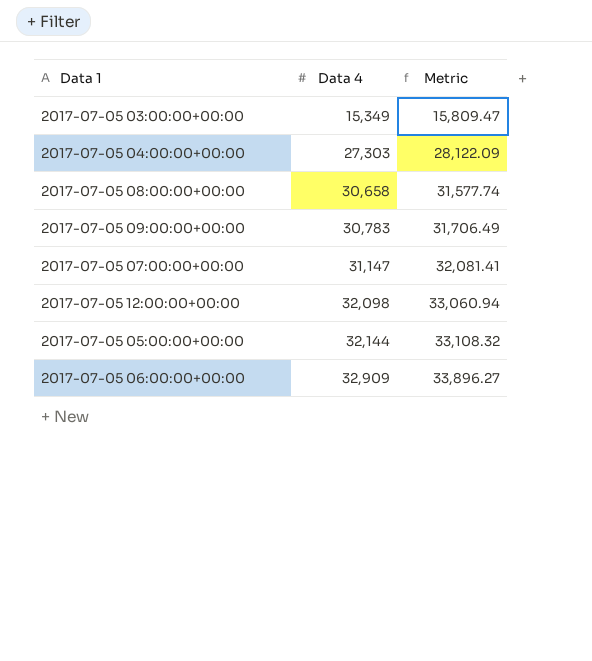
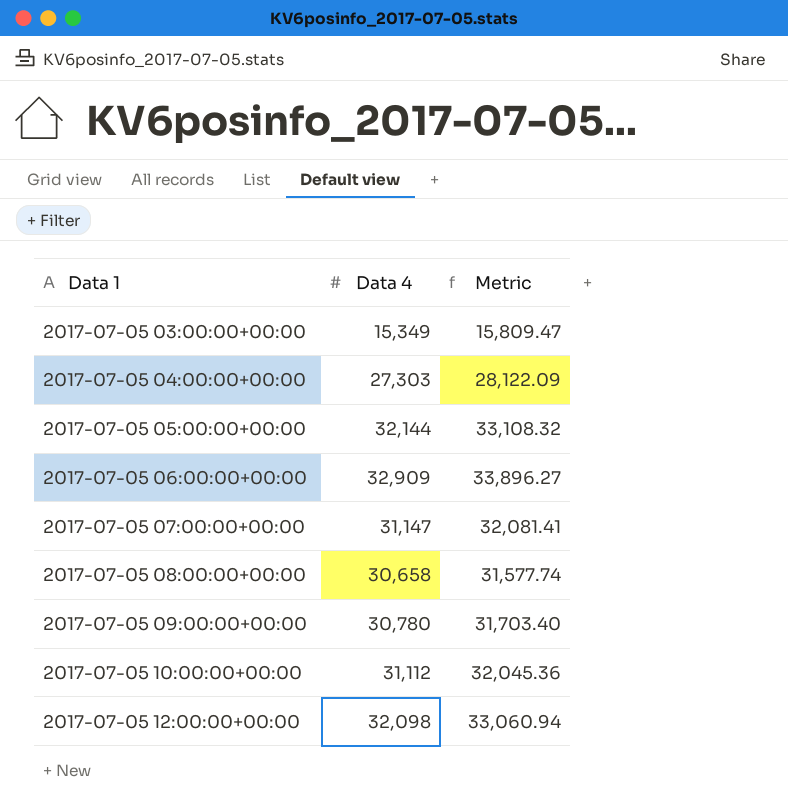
row order: Data 4 ascending -> Data 1 ascending
2017-07-05 09:00:00+00:00 | Data 4: 30,783 -> 30,780
2017-07-05 09:00:00+00:00 | Metric: 31,706.49 -> 31,703.40
row 2017-07-05 10:00:00+00:00: none -> 31,112 | 32,045.36

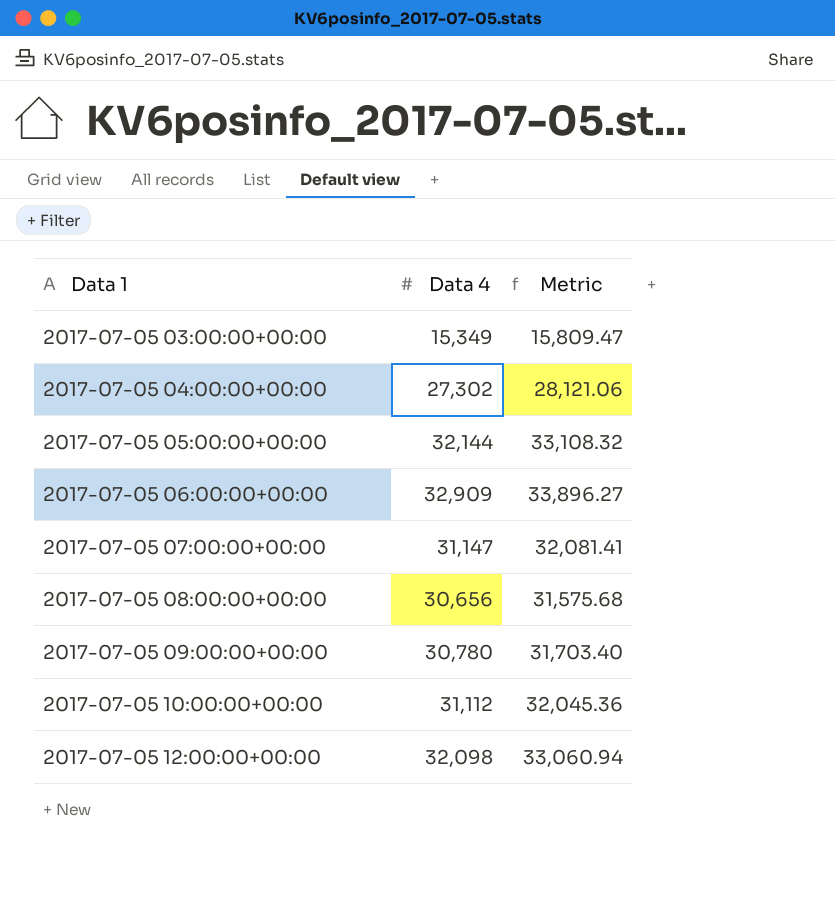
2017-07-05 04:00:00+00:00 | Data 4: 27,303 -> 27,302
2017-07-05 04:00:00+00:00 | Metric: 28,122.09 -> 28,121.06
2017-07-05 08:00:00+00:00 | Data 4: 30,658 -> 30,656
2017-07-05 08:00:00+00:00 | Metric: 31,577.74 -> 31,575.68

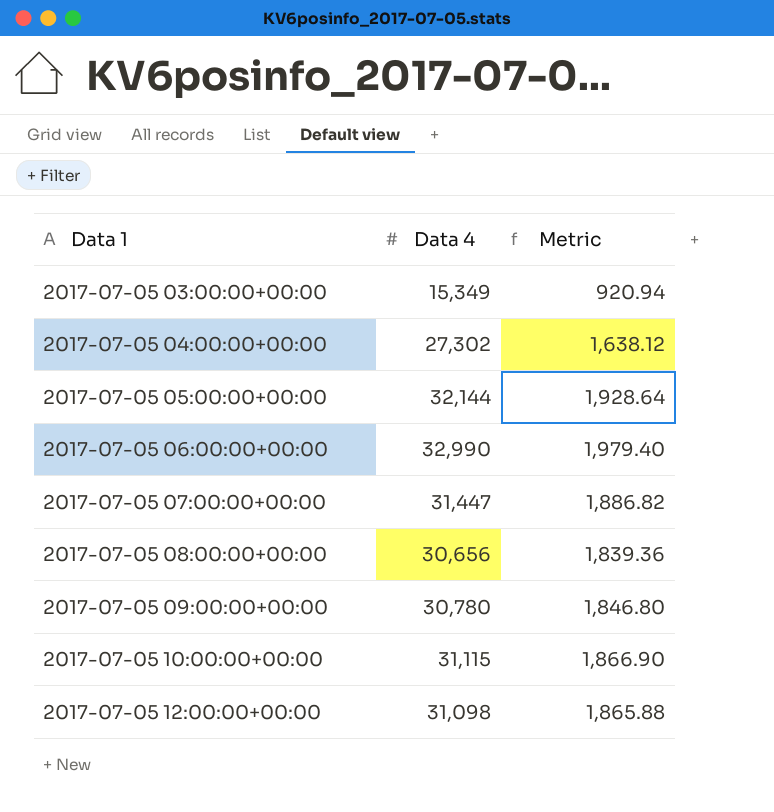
column Metric | formula: [Data 4] * 1.03 -> [Data 4] * 0.06
2017-07-05 06:00:00+00:00 | Data 4: 32,909 -> 32,990
2017-07-05 07:00:00+00:00 | Data 4: 31,147 -> 31,447
2017-07-05 10:00:00+00:00 | Data 4: 31,112 -> 31,115
2017-07-05 12:00:00+00:00 | Data 4: 32,098 -> 31,098

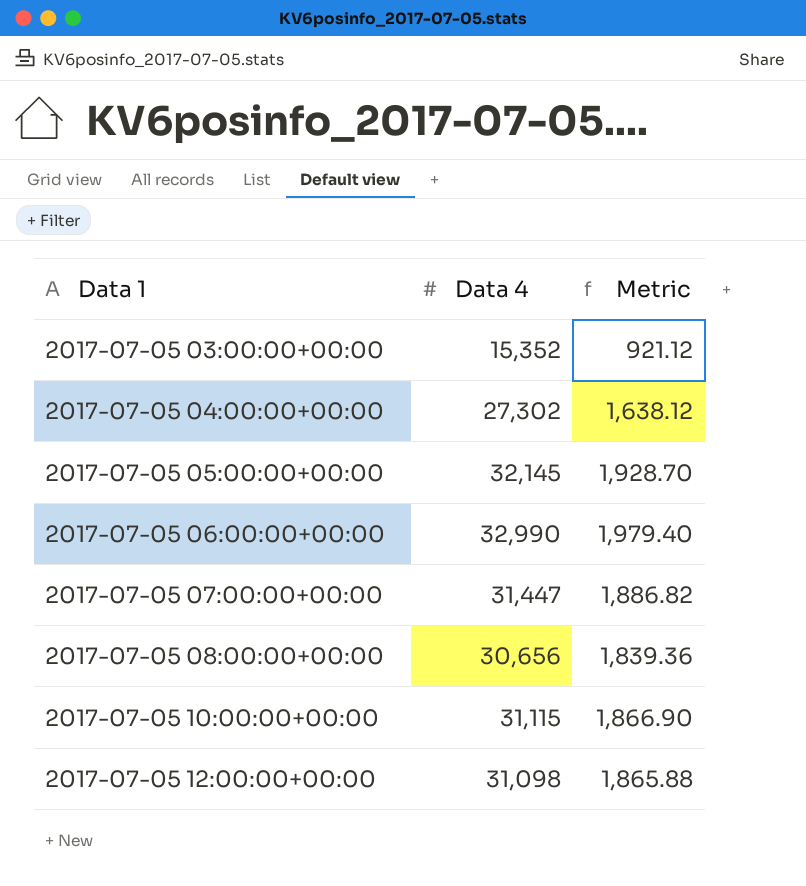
row 2017-07-05 09:00:00+00:00: 30,780 | 1,846.80 -> none
2017-07-05 03:00:00+00:00 | Data 4: 15,349 -> 15,352
2017-07-05 03:00:00+00:00 | Metric: 920.94 -> 921.12
2017-07-05 05:00:00+00:00 | Data 4: 32,144 -> 32,145
2017-07-05 05:00:00+00:00 | Metric: 1,928.64 -> 1,928.70

